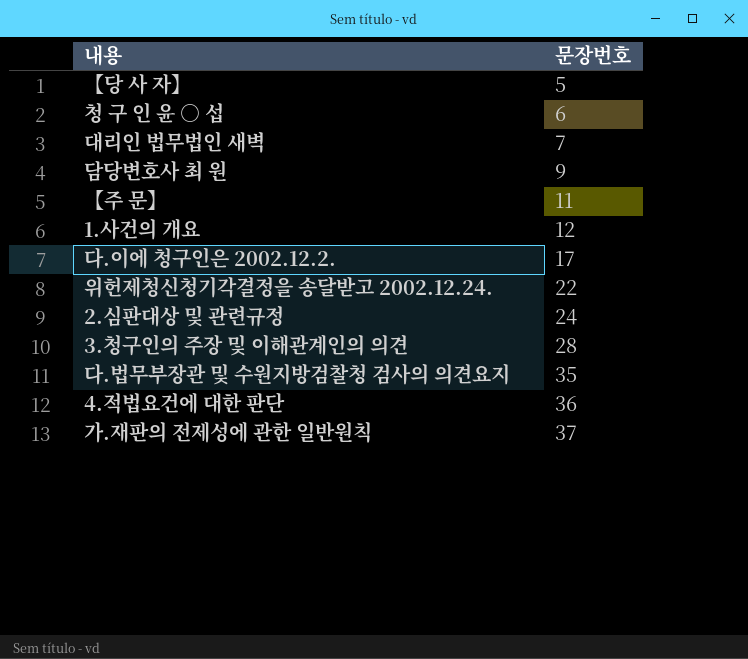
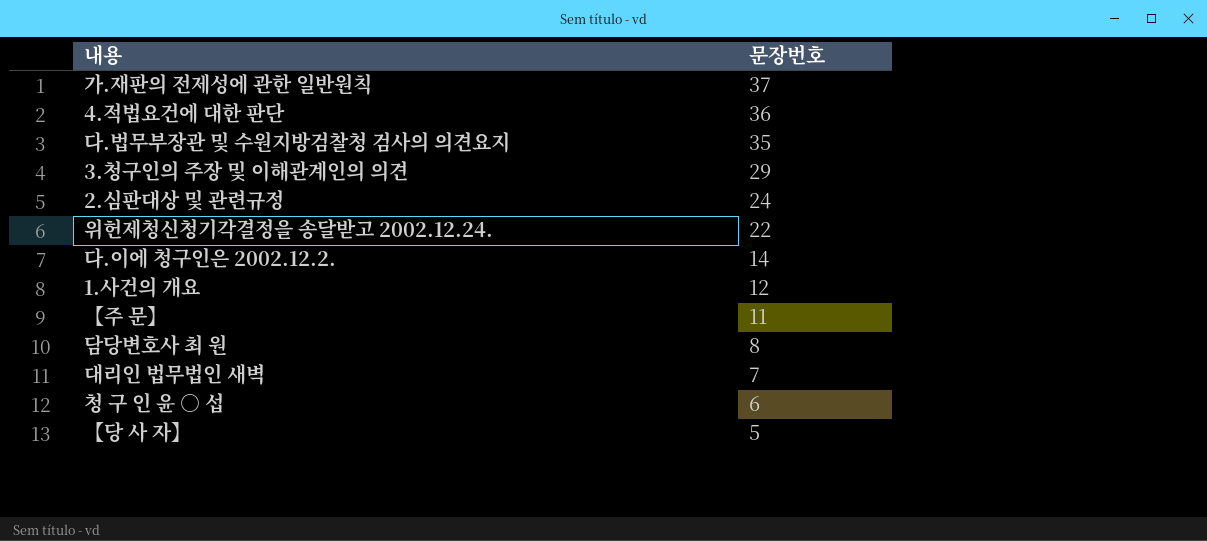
row order: 문장번호 ascending -> 문장번호 descending
3.청구인의 주장 및 이해관계인의 의견 | 문장번호: 28 -> 29
다.이에 청구인은 2002.12.2. | 문장번호: 17 -> 14
담당변호사 최 원 | 문장번호: 9 -> 8

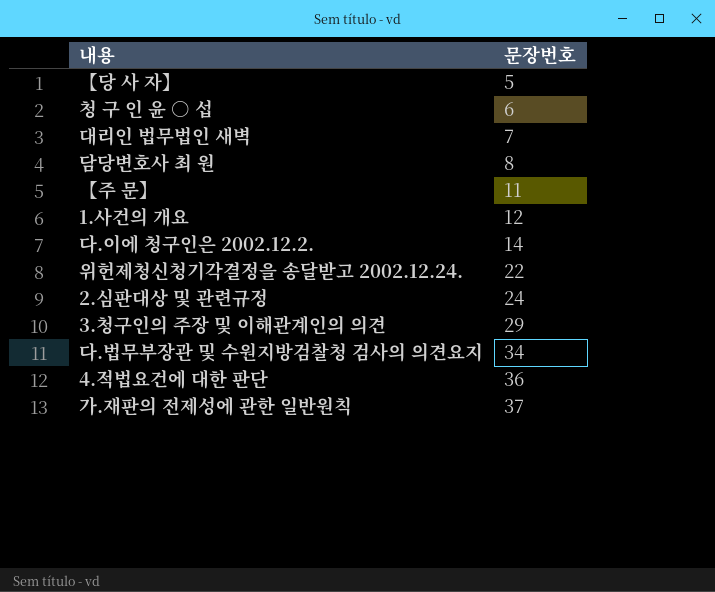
row order: 문장번호 descending -> 문장번호 ascending
다.법무부장관 및 수원지방검찰청 검사의 의견요지 | 문장번호: 35 -> 34

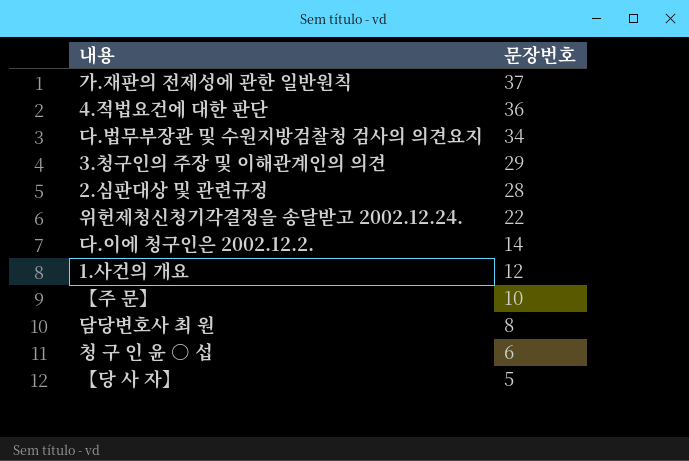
row order: 문장번호 ascending -> 문장번호 descending
row 대리인 법무법인 새벽: 7 -> none
2.심판대상 및 관련규정 | 문장번호: 24 -> 28
【주 문】 | 문장번호: 11 -> 10

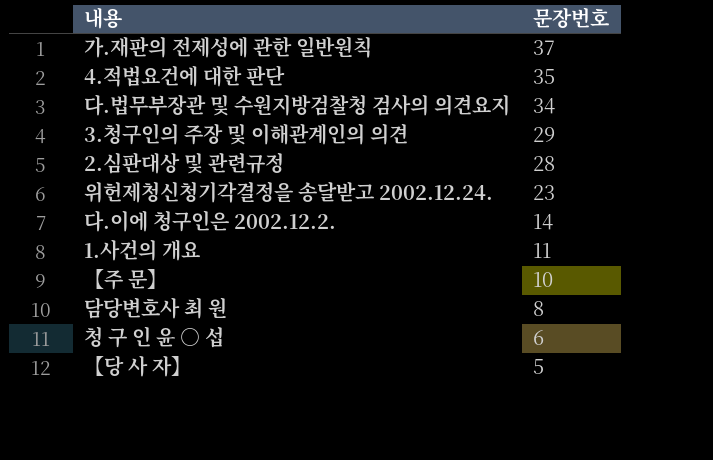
4.적법요건에 대한 판단 | 문장번호: 36 -> 35
위헌제청신청기각결정을 송달받고 2002.12.24. | 문장번호: 22 -> 23
1.사건의 개요 | 문장번호: 12 -> 11

